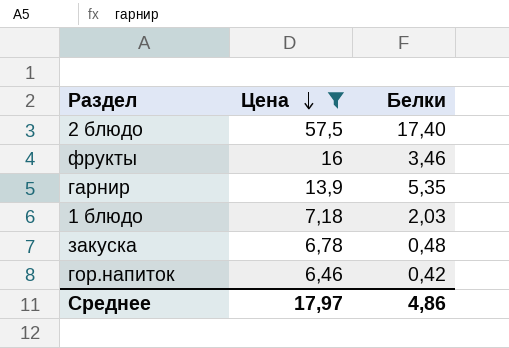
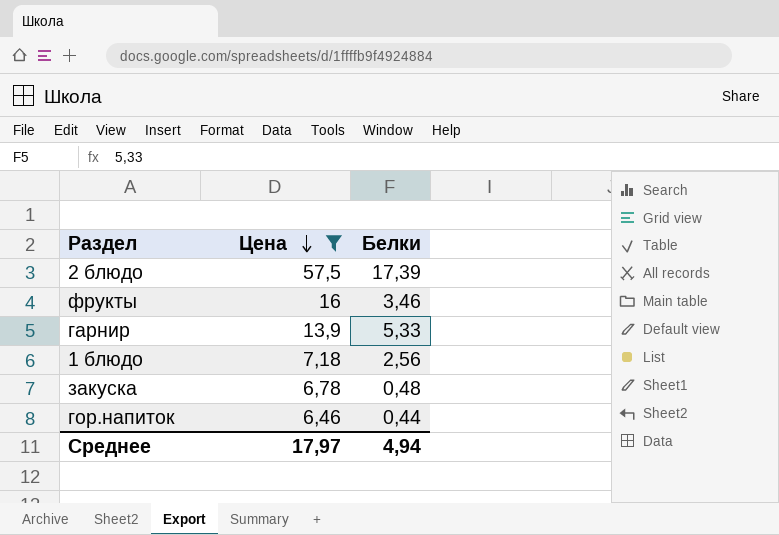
2 блюдо | Белки: 17,40 -> 17,39
гарнир | Белки: 5,35 -> 5,33
1 блюдо | Белки: 2,03 -> 2,56
гор.напиток | Белки: 0,42 -> 0,44
Среднее | Белки: 4,86 -> 4,94

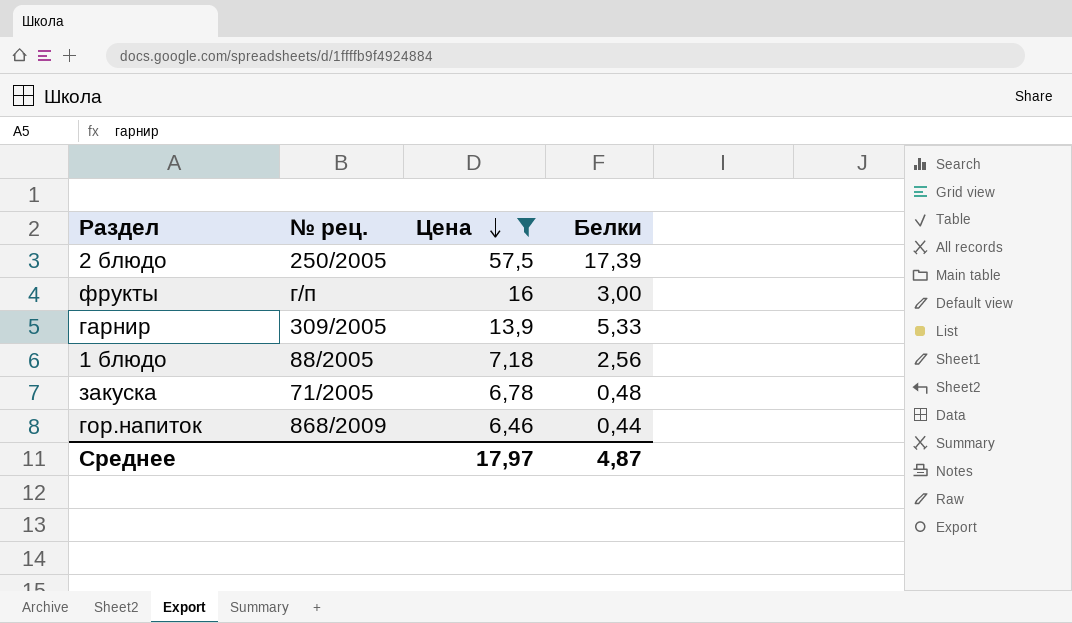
column № рец. | position: none -> 2
фрукты | Белки: 3,46 -> 3,00
Среднее | Белки: 4,94 -> 4,87

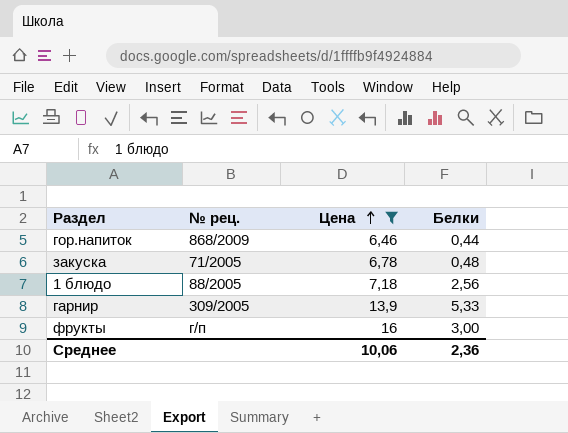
row order: Цена descending -> Цена ascending
row 2 блюдо: 250/2005 | 57,5 | 17,39 -> none
Среднее | Цена: 17,97 -> 10,06
Среднее | Белки: 4,87 -> 2,36

